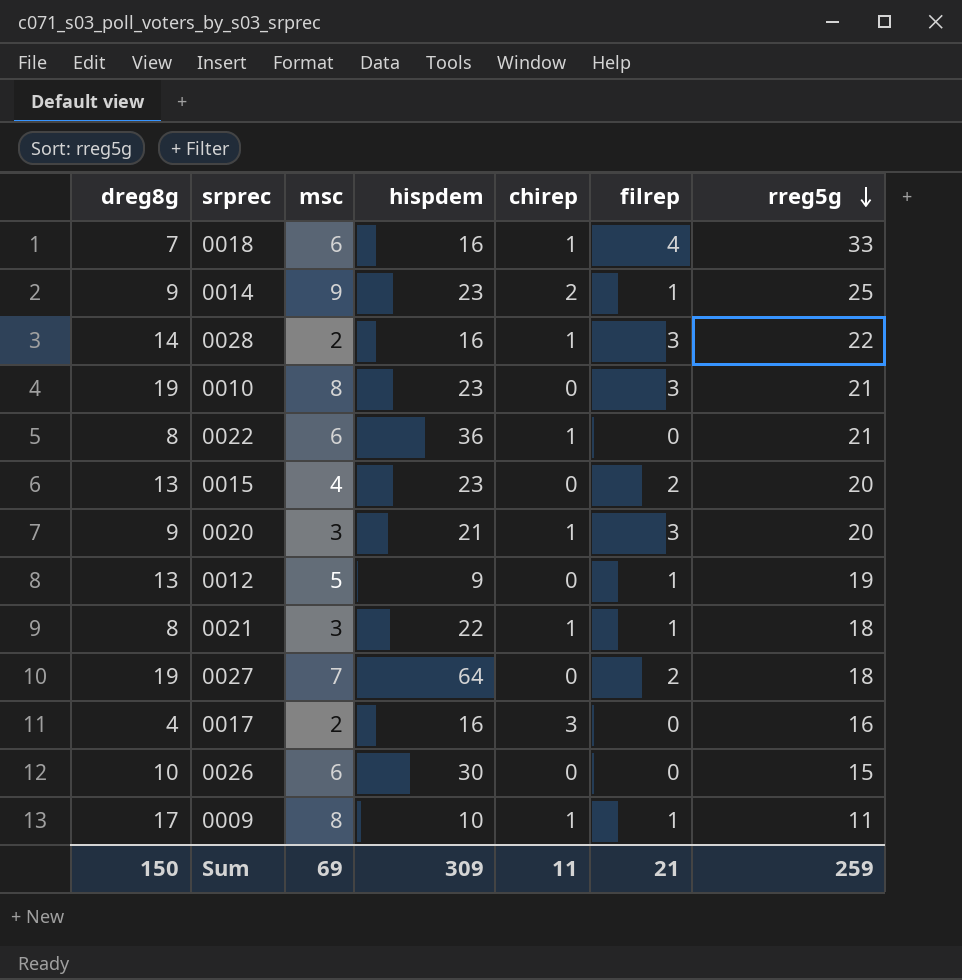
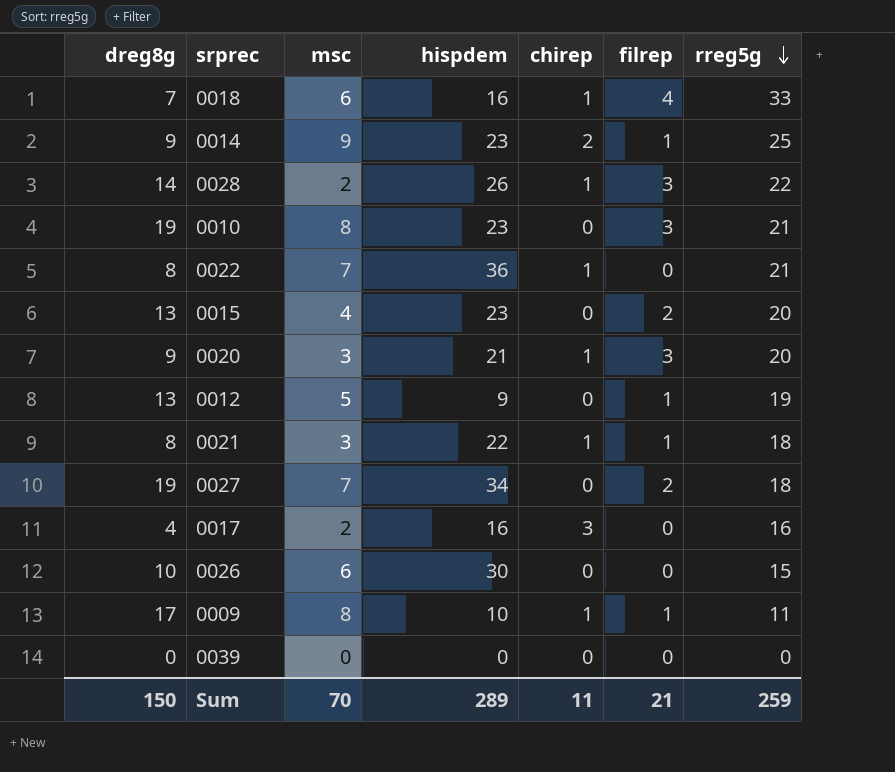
0028 | hispdem: 16 -> 26
0022 | msc: 6 -> 7
0027 | hispdem: 64 -> 34
row 0039: none -> 0 | 0 | 0 | 0 | 0 | 0
Sum | msc: 69 -> 70
Sum | hispdem: 309 -> 289

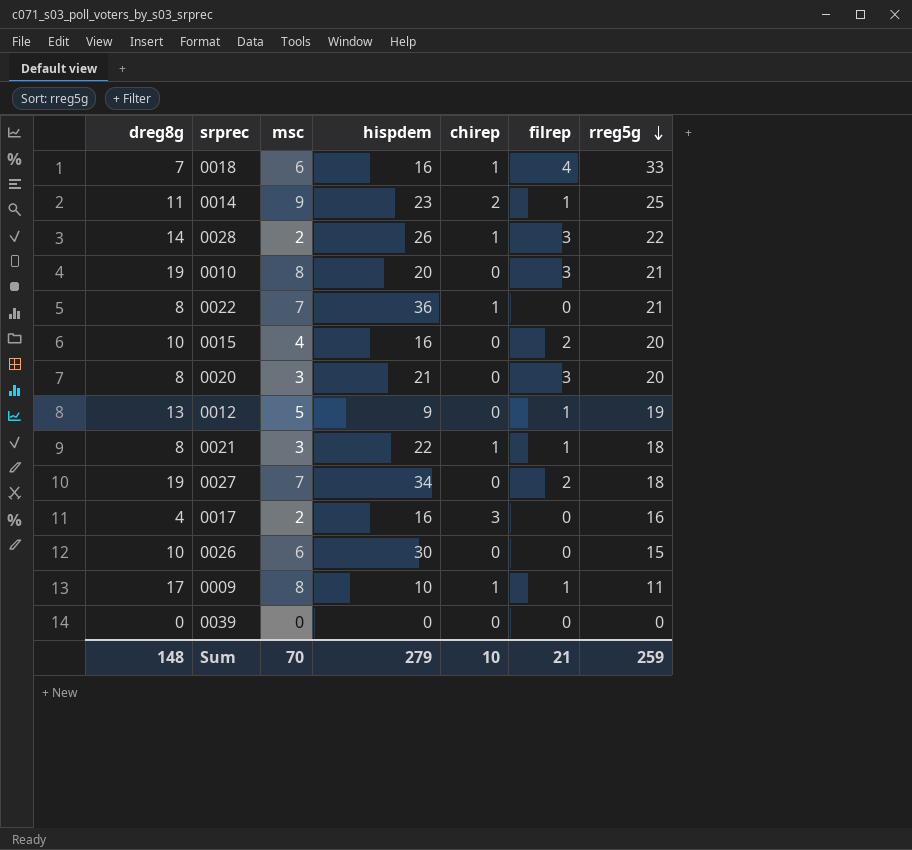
0014 | dreg8g: 9 -> 11
0010 | hispdem: 23 -> 20
0015 | dreg8g: 13 -> 10
0015 | hispdem: 23 -> 16
0020 | dreg8g: 9 -> 8
0020 | chirep: 1 -> 0
Sum | dreg8g: 150 -> 148
Sum | hispdem: 289 -> 279
Sum | chirep: 11 -> 10

